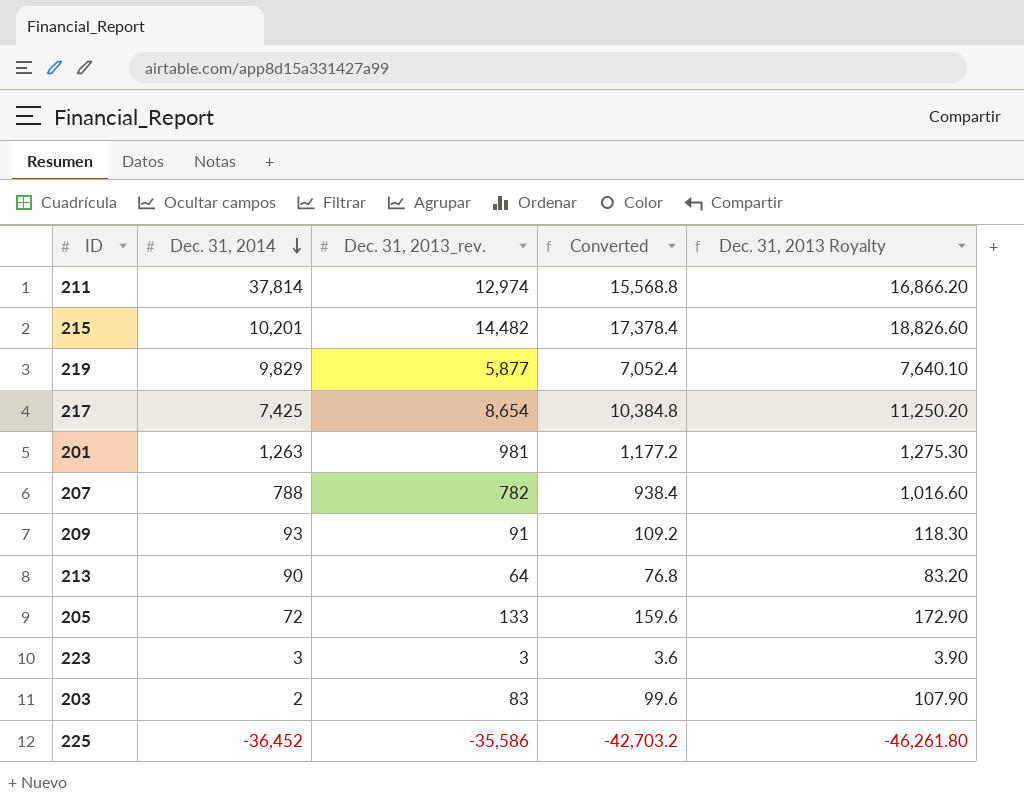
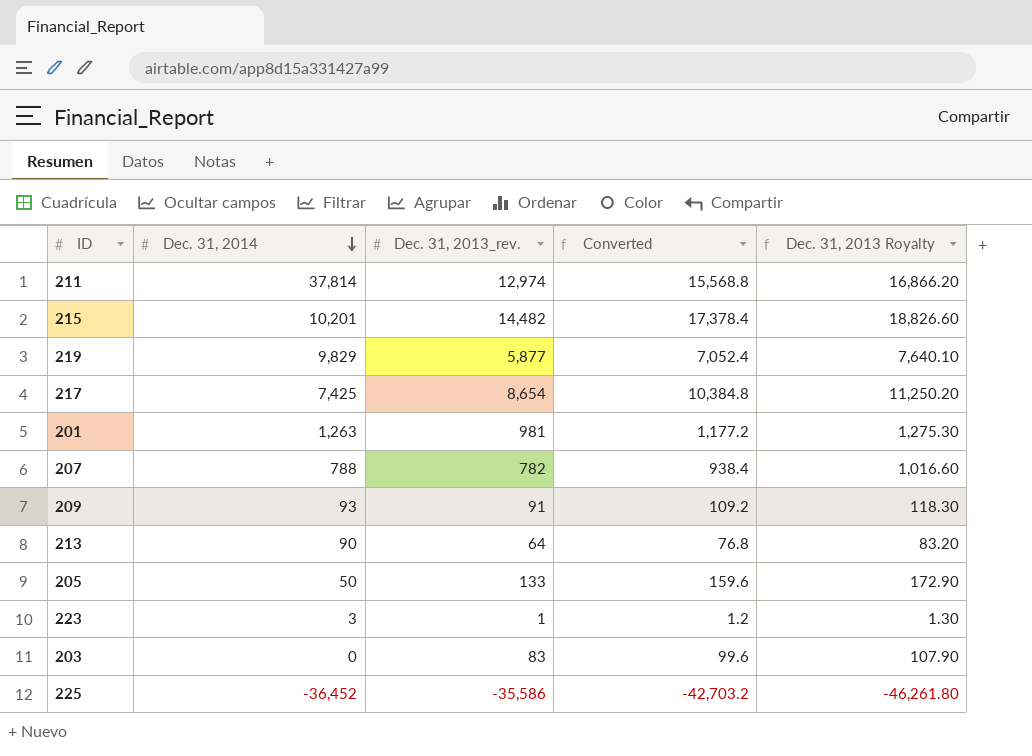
205 | Dec. 31, 2014: 72 -> 50
223 | Dec. 31, 2013_rev.: 3 -> 1
223 | Converted: 3.6 -> 1.2
223 | Dec. 31, 2013 Royalty: 3.90 -> 1.30
203 | Dec. 31, 2014: 2 -> 0

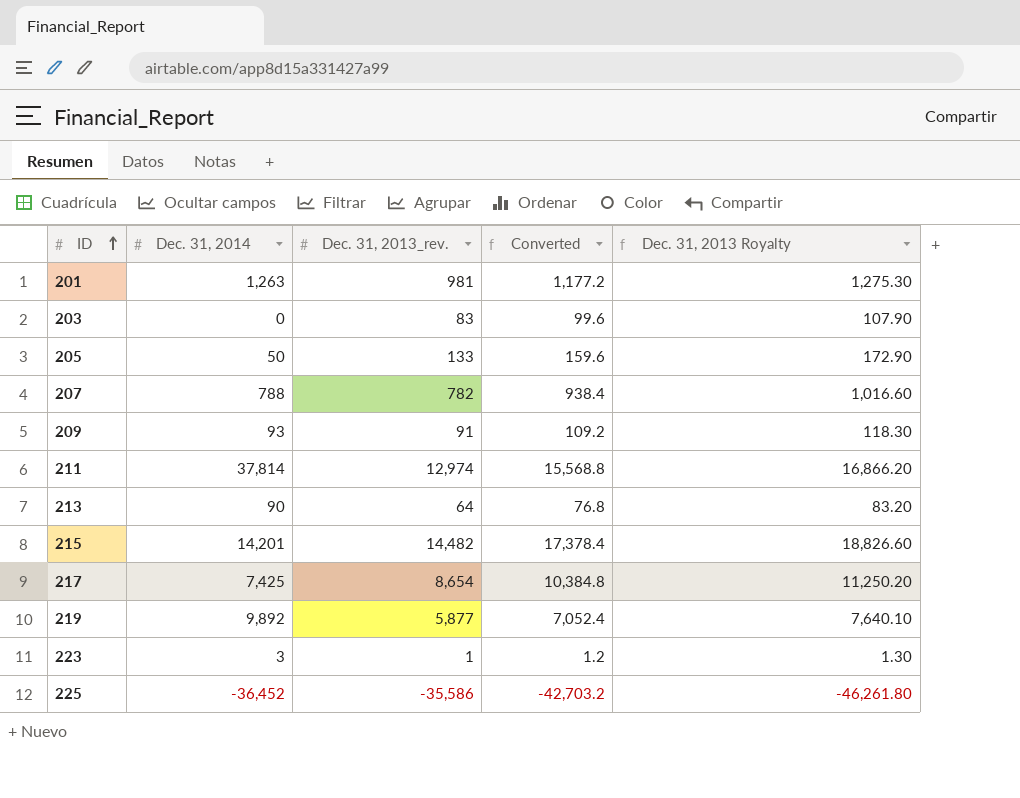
row order: Dec. 31, 2014 descending -> ID ascending
215 | Dec. 31, 2014: 10,201 -> 14,201
219 | Dec. 31, 2014: 9,829 -> 9,892

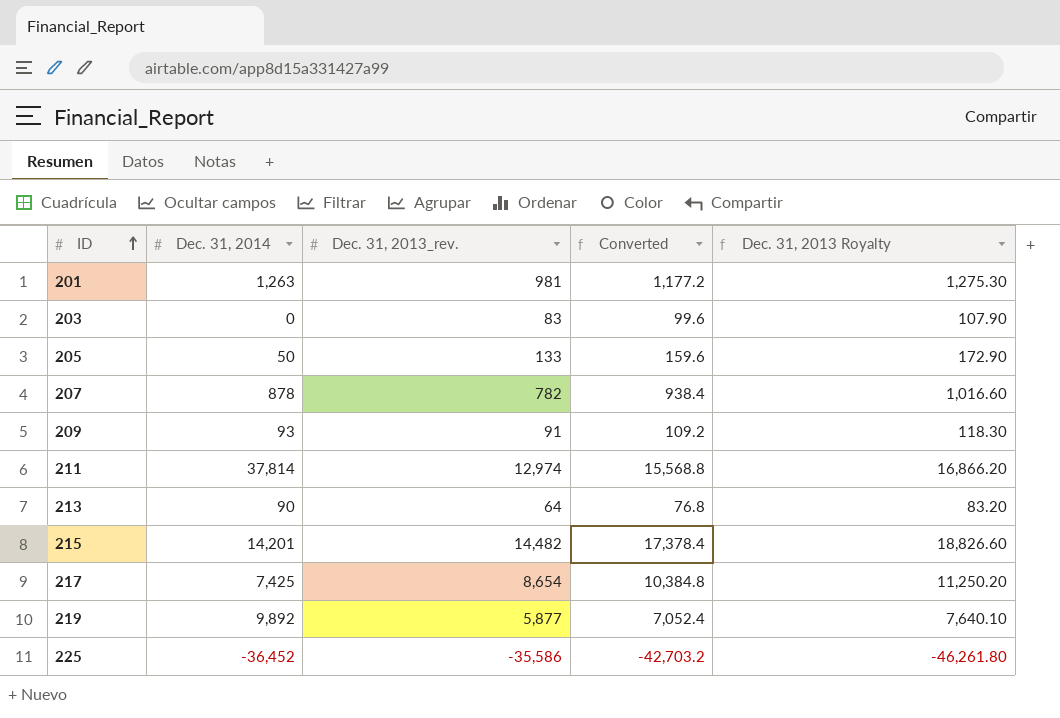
row 223: 3 | 1 | 1.2 | 1.30 -> none
207 | Dec. 31, 2014: 788 -> 878

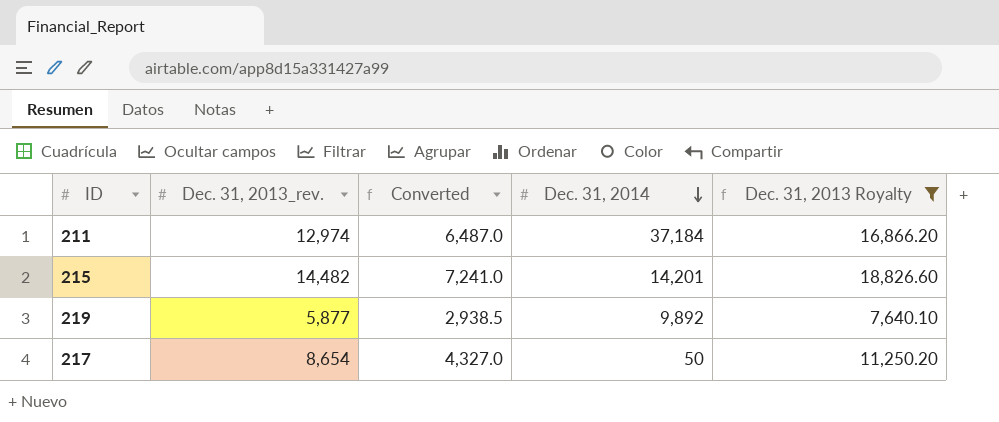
filter: none -> Dec. 31, 2013 Royalty >= 7,640.10
row order: ID ascending -> Dec. 31, 2014 descending
column Converted | formula: [Dec. 31, 2013_rev.] * 1.2 -> [Dec. 31, 2013_rev.] * 0.5
column Dec. 31, 2014 | position: 2 -> 4
211 | Dec. 31, 2014: 37,814 -> 37,184
217 | Dec. 31, 2014: 7,425 -> 50

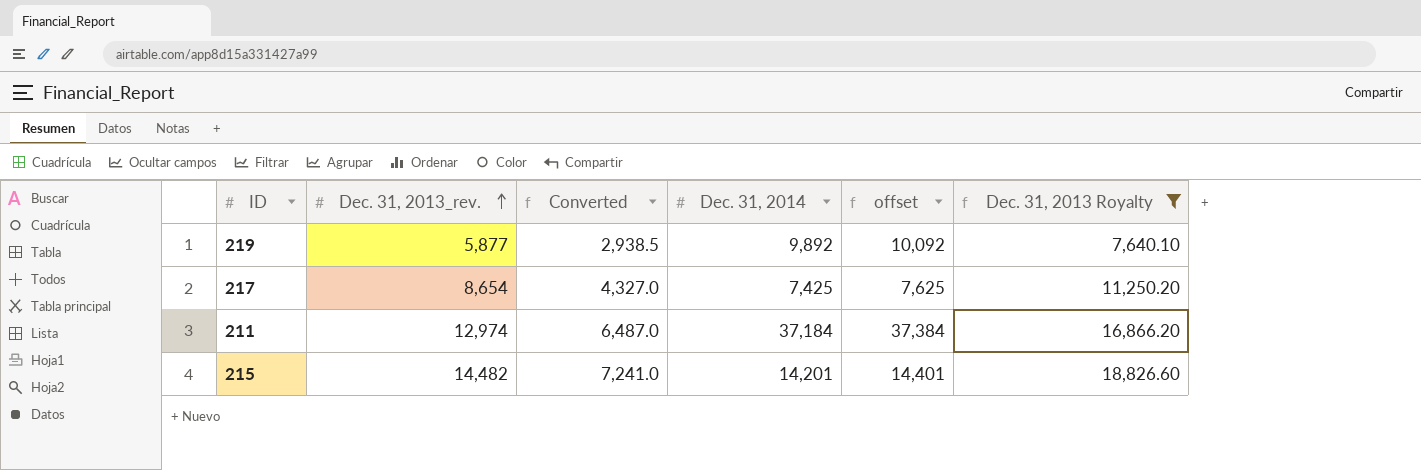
row order: Dec. 31, 2014 descending -> Dec. 31, 2013_rev. ascending
column offset | formula: none -> [Dec. 31, 2014] + 200
217 | Dec. 31, 2014: 50 -> 7,425

